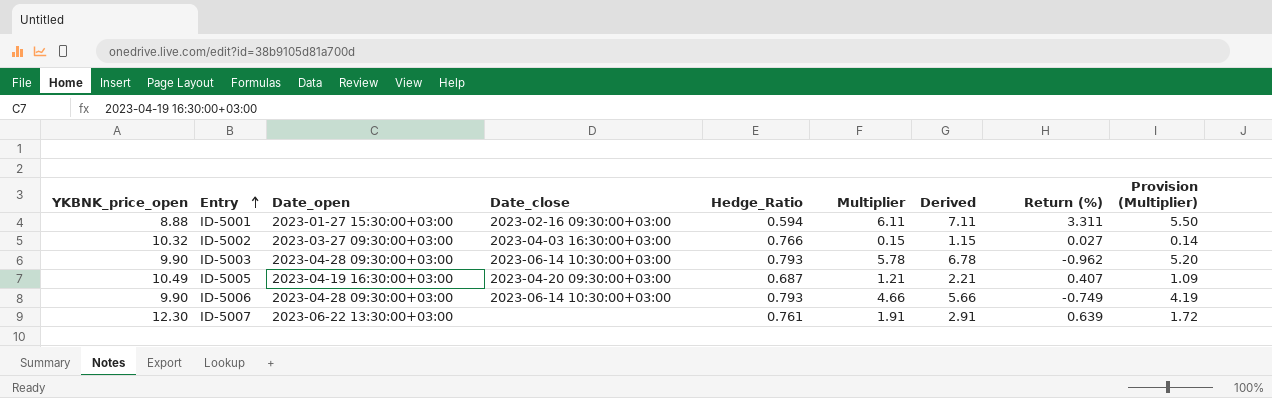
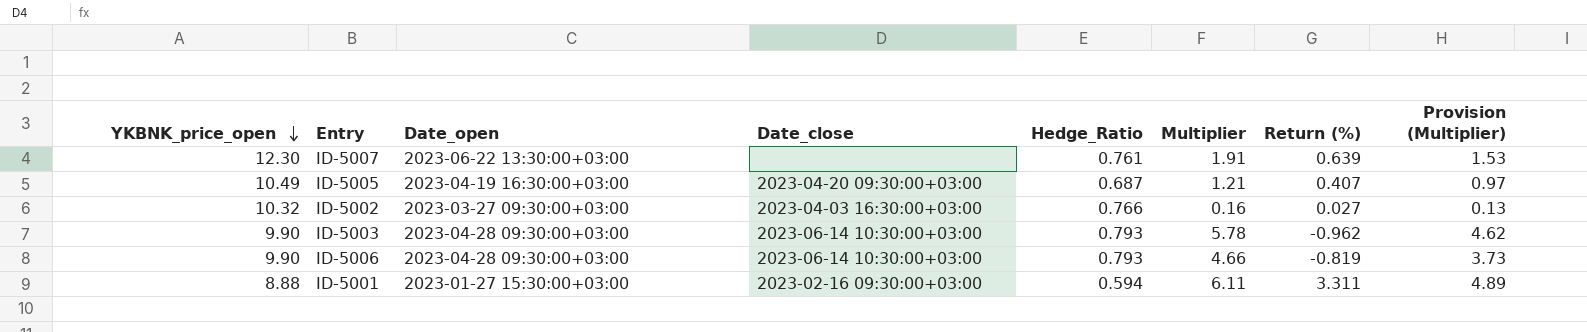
row order: Entry ascending -> YKBNK_price_open descending
column Derived | formula: [Multiplier] + 1 -> none
column Provision (Multiplier) | formula: [Multiplier] * 0.9 -> [Multiplier] * 0.8
ID-5002 | Multiplier: 0.15 -> 0.16
ID-5006 | Return (%): -0.749 -> -0.819

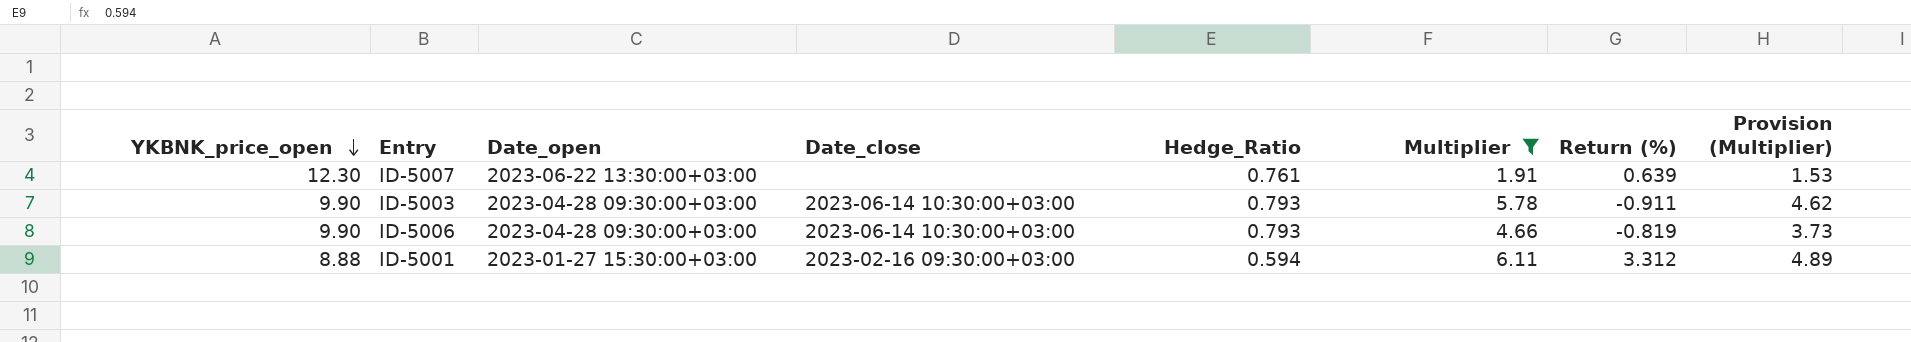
filter: none -> Multiplier >= 1.91
ID-5003 | Return (%): -0.962 -> -0.911
ID-5001 | Return (%): 3.311 -> 3.312

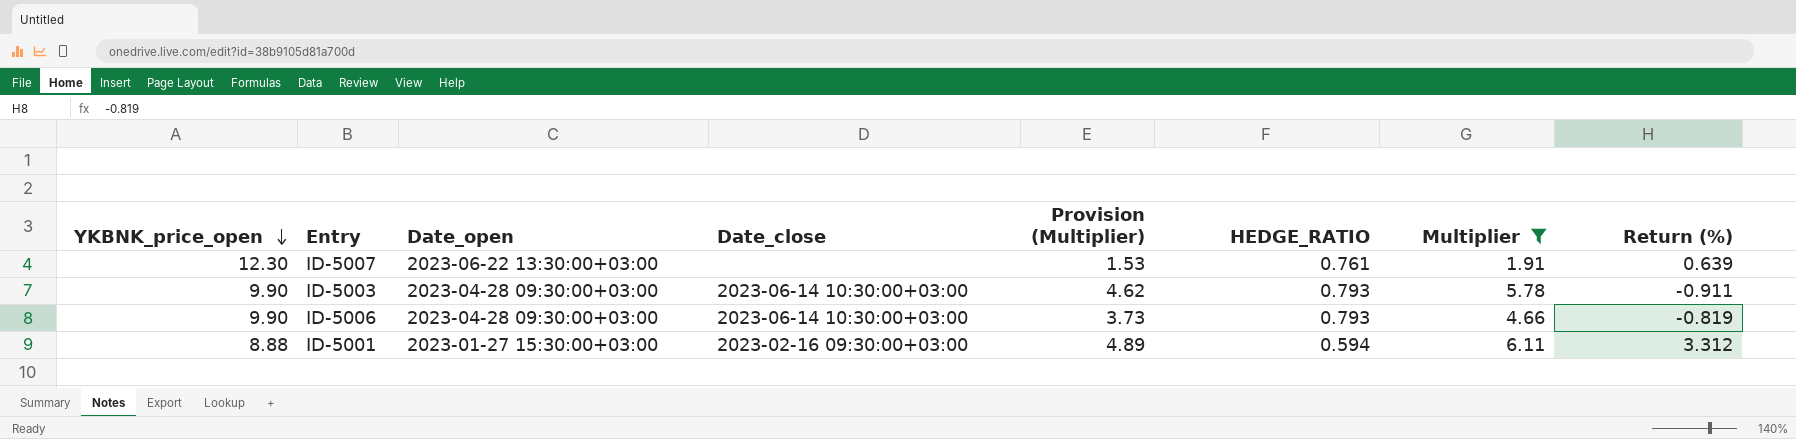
column Provision (Multiplier) | position: 8 -> 5
column name: Hedge_Ratio -> HEDGE_RATIO

